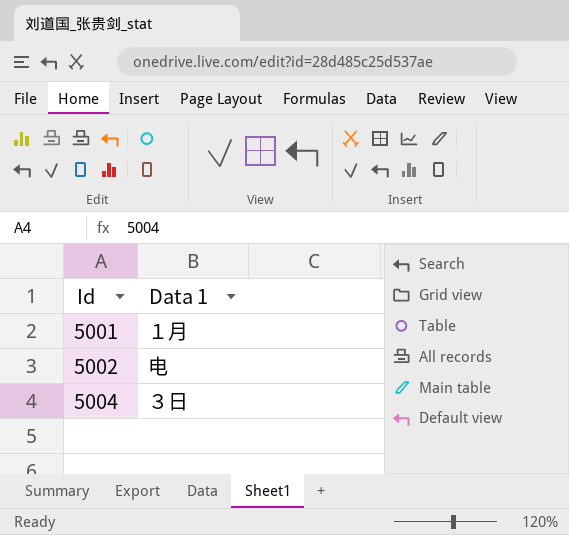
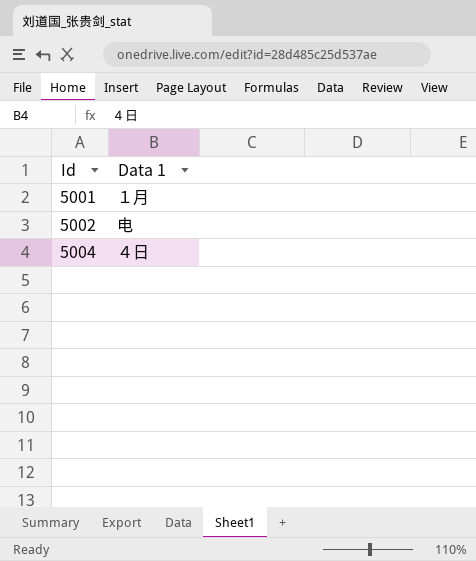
5004 | Data 1: ３日 -> ４日

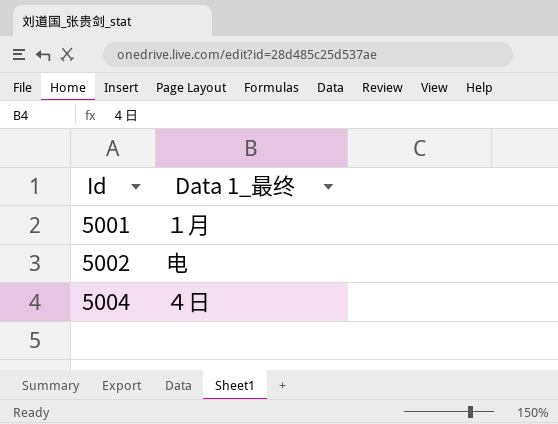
column name: Data 1 -> Data 1_最终

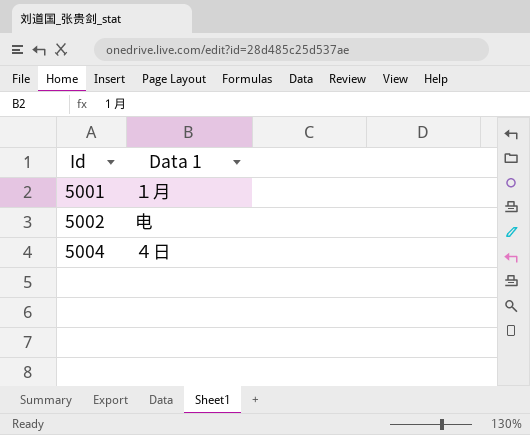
column name: Data 1_最终 -> Data 1

